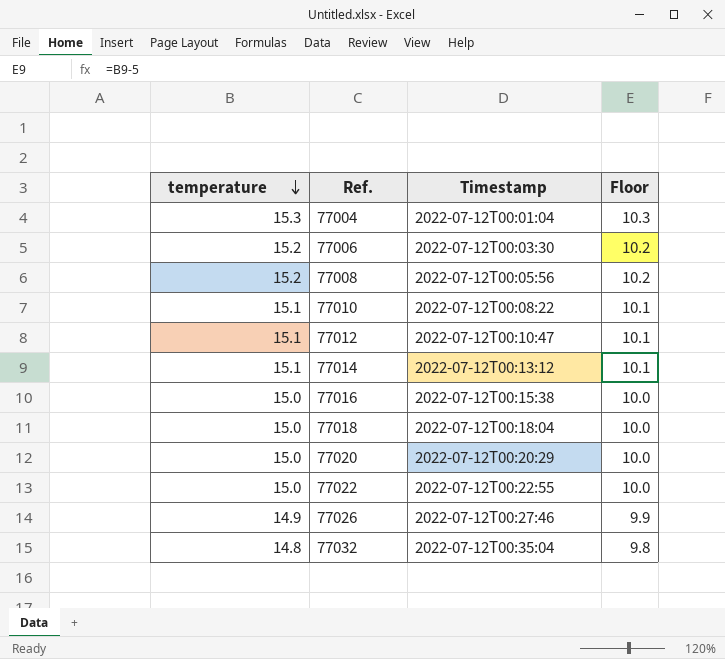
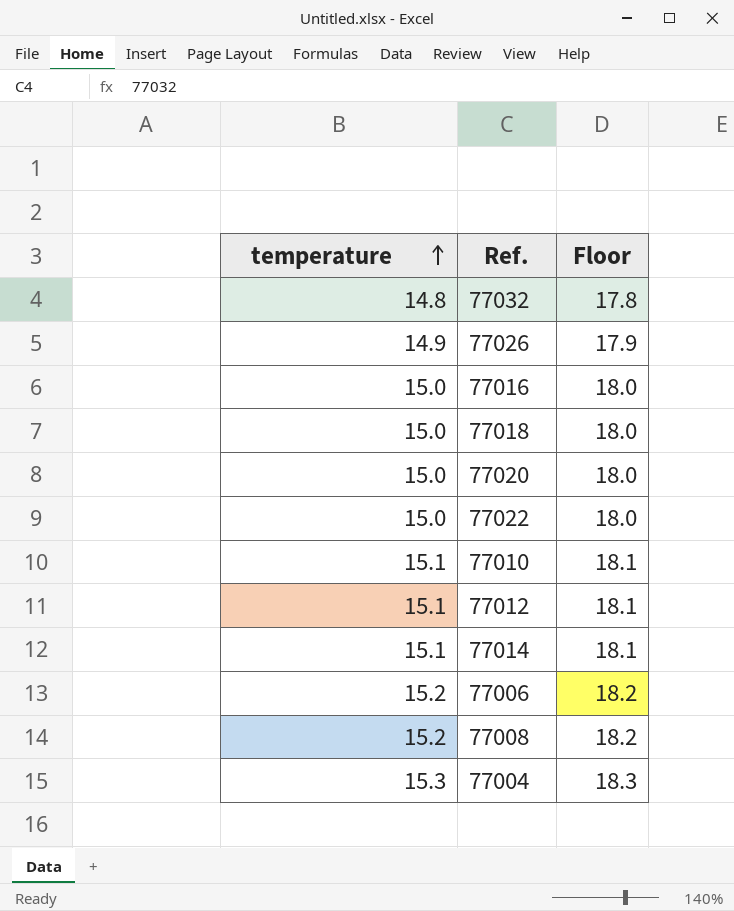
row order: temperature descending -> temperature ascending
column Timestamp | position: 3 -> none
column Floor | formula: [temperature] - 5 -> [temperature] + 3

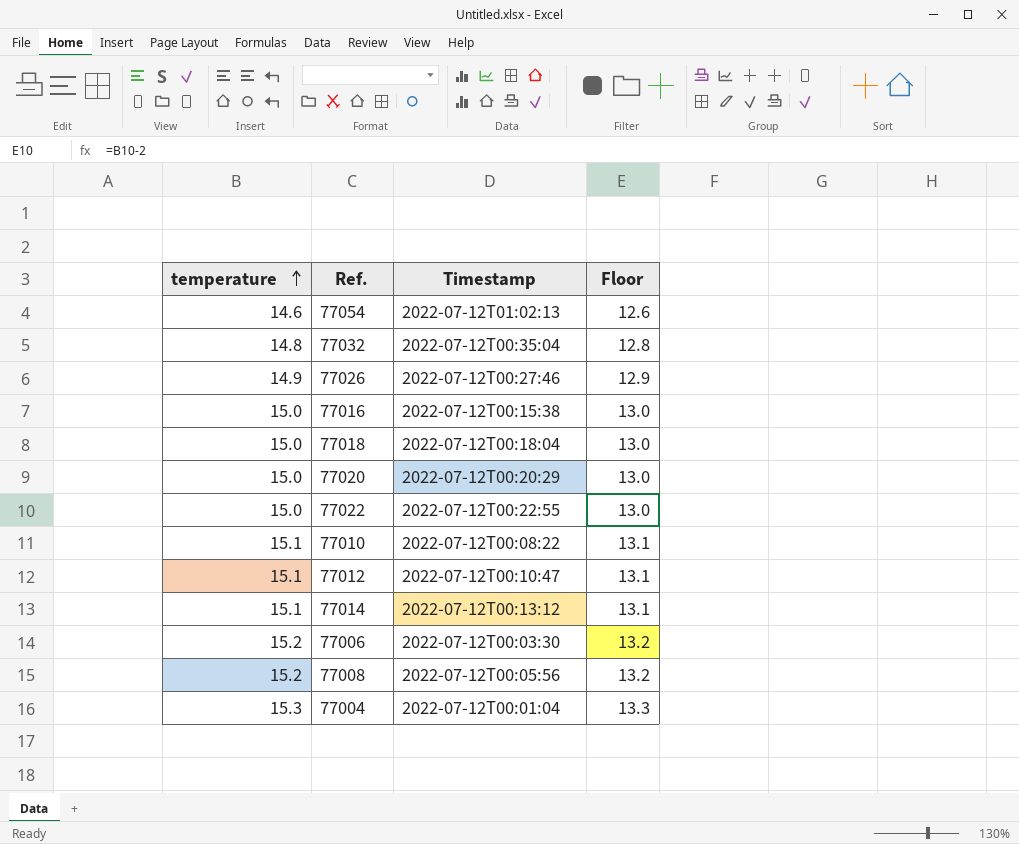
column Timestamp | position: none -> 3
column Floor | formula: [temperature] + 3 -> [temperature] - 2
row 77054: none -> 14.6 | 2022-07-12T01:02:13 | 12.6

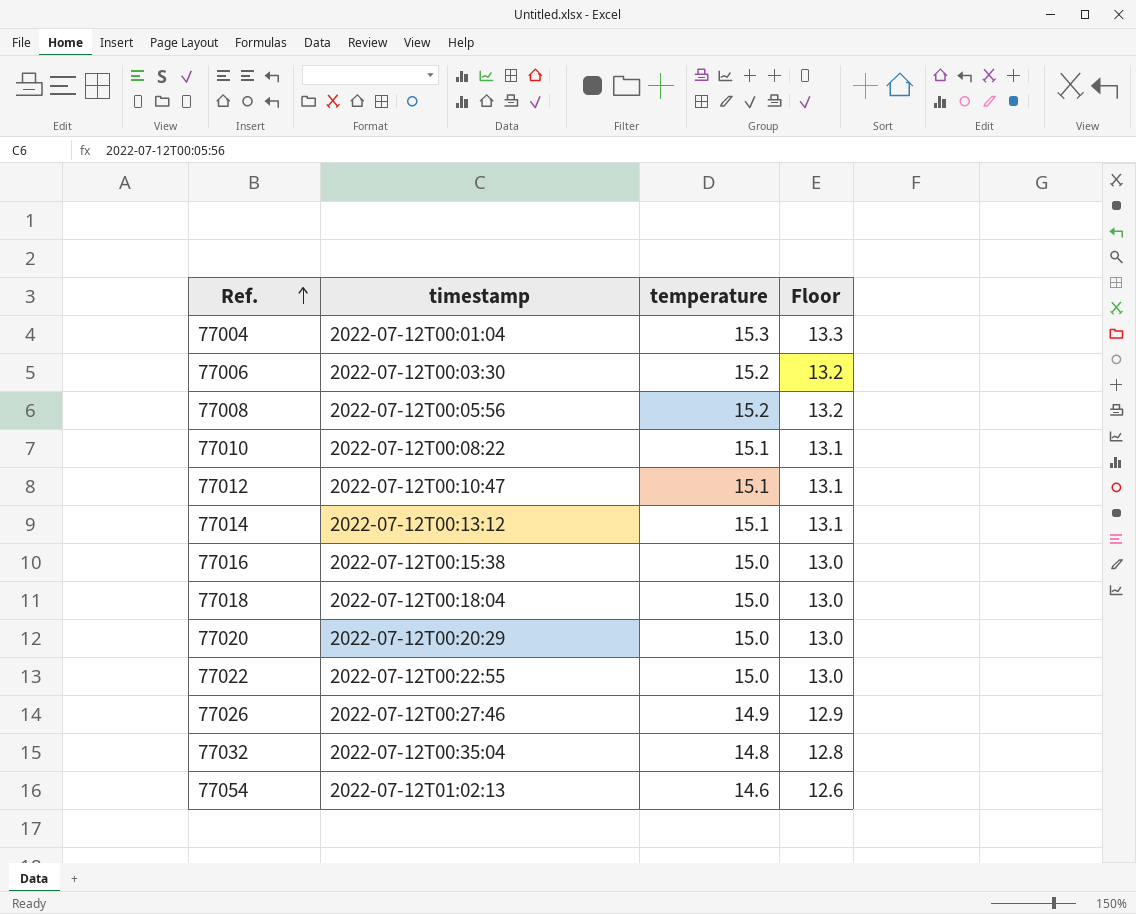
row order: temperature ascending -> Ref. ascending
column name: Timestamp -> timestamp
column temperature | position: 1 -> 3

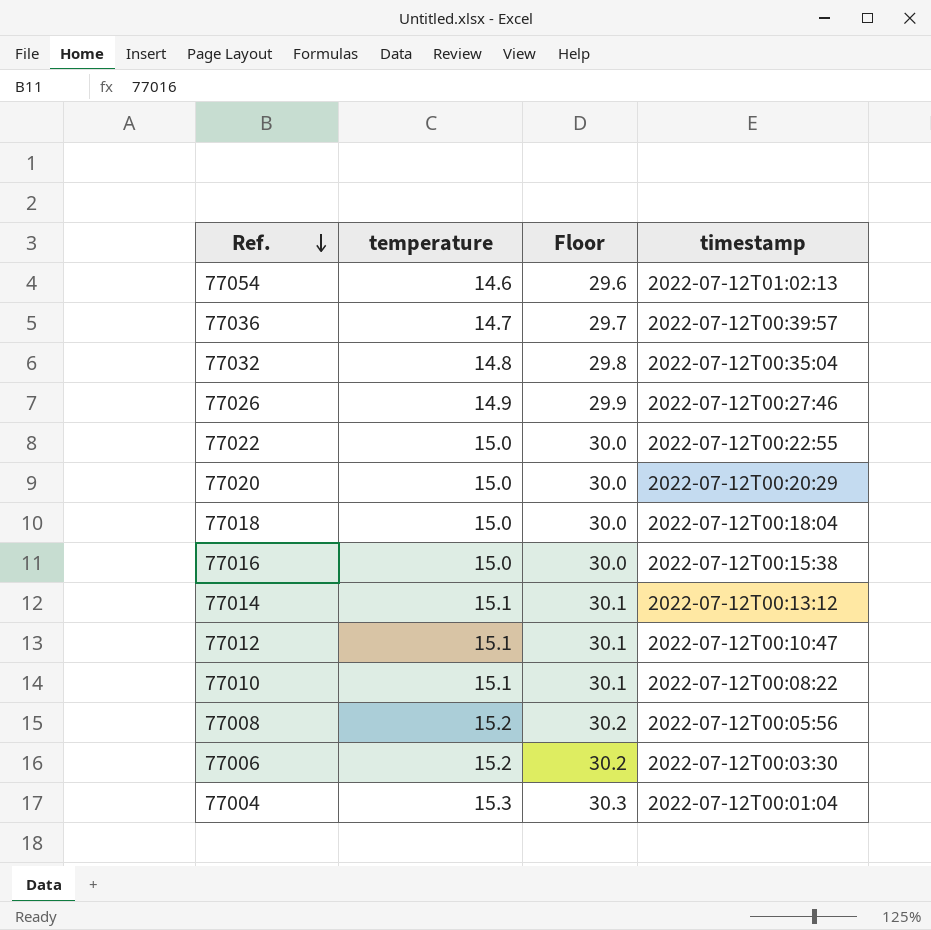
row order: Ref. ascending -> Ref. descending
column Floor | formula: [temperature] - 2 -> [temperature] + 15
column timestamp | position: 2 -> 4
row 77036: none -> 14.7 | 29.7 | 2022-07-12T00:39:57

